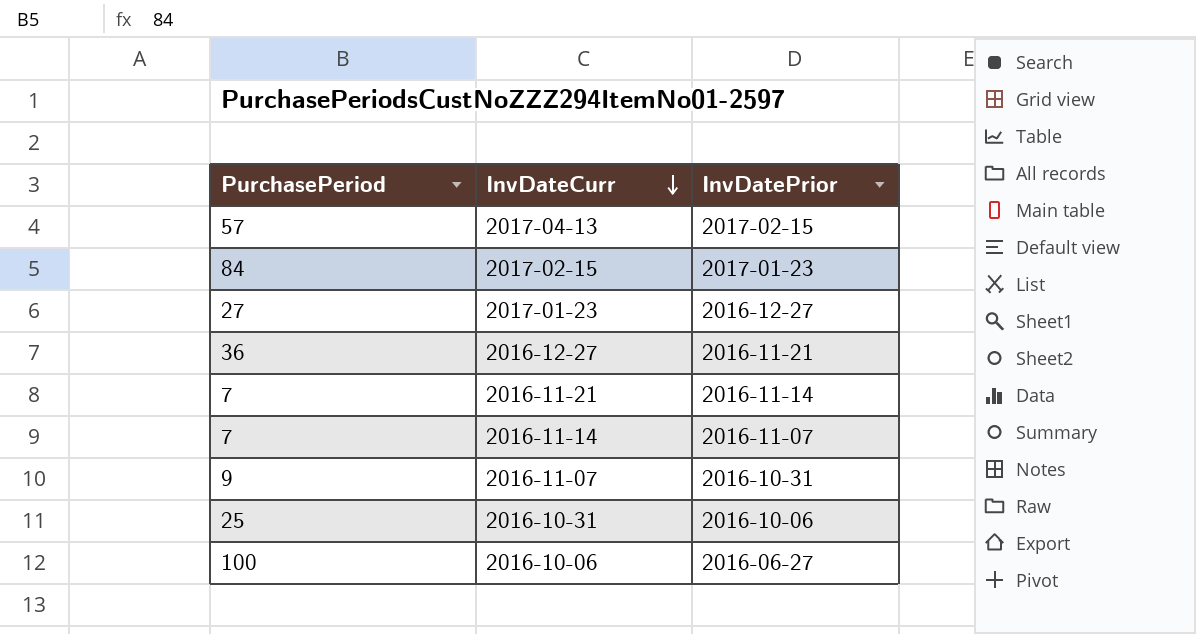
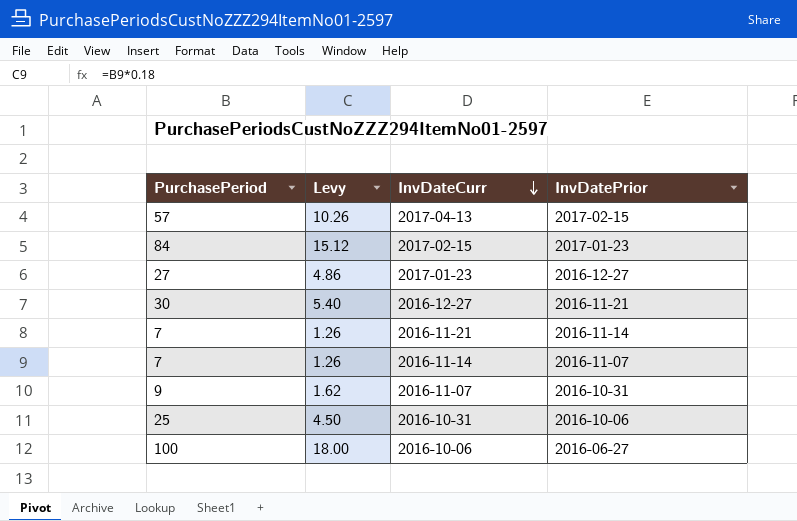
column Levy | formula: none -> [PurchasePeriod] * 0.18
2016-12-27 | PurchasePeriod: 36 -> 30

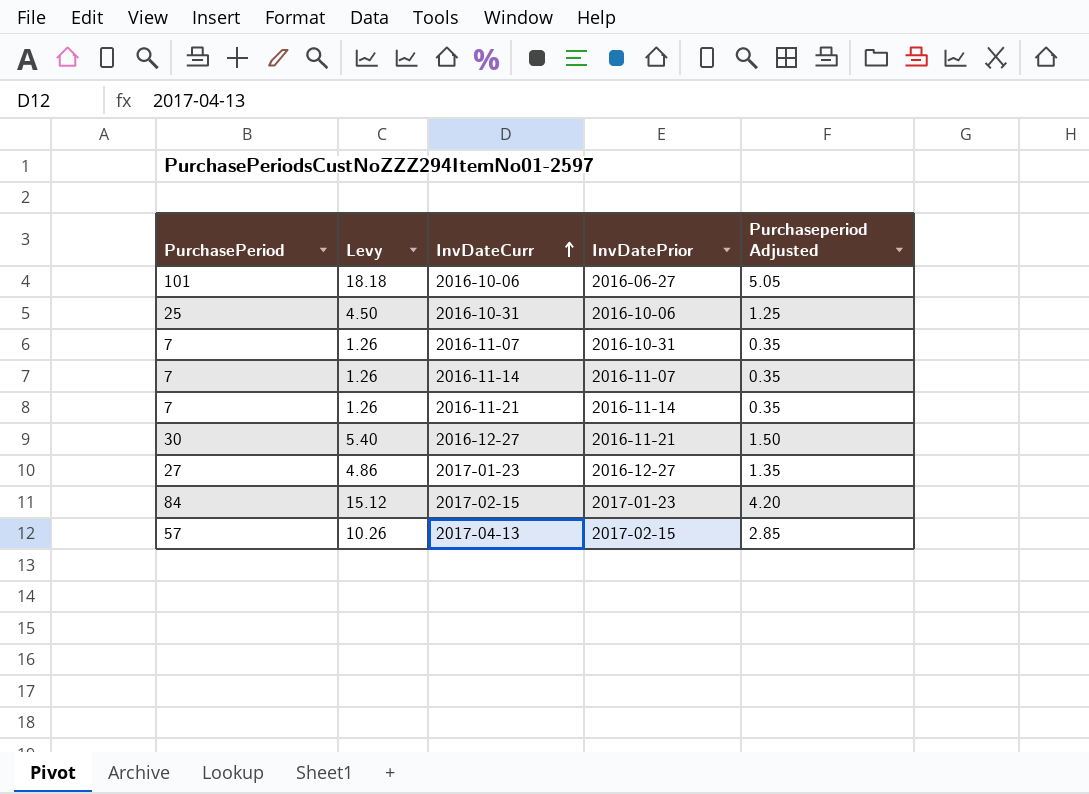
row order: InvDateCurr descending -> InvDateCurr ascending
column Purchaseperiod Adjusted | formula: none -> [PurchasePeriod] * 0.05
2016-10-06 | PurchasePeriod: 100 -> 101
2016-10-06 | Levy: 18.00 -> 18.18
2016-11-07 | PurchasePeriod: 9 -> 7
2016-11-07 | Levy: 1.62 -> 1.26

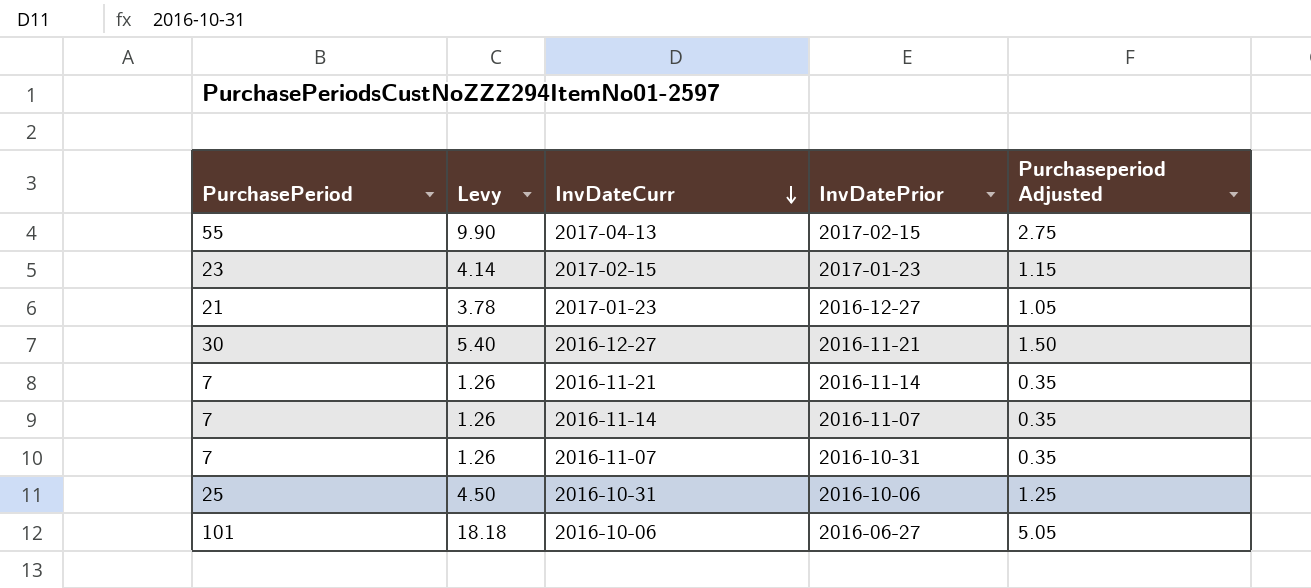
row order: InvDateCurr ascending -> InvDateCurr descending
2017-04-13 | PurchasePeriod: 57 -> 55
2017-04-13 | Levy: 10.26 -> 9.90
2017-04-13 | Purchaseperiod Adjusted: 2.85 -> 2.75
2017-02-15 | PurchasePeriod: 84 -> 23
2017-02-15 | Levy: 15.12 -> 4.14
2017-02-15 | Purchaseperiod Adjusted: 4.20 -> 1.15
2017-01-23 | PurchasePeriod: 27 -> 21
2017-01-23 | Levy: 4.86 -> 3.78
2017-01-23 | Purchaseperiod Adjusted: 1.35 -> 1.05

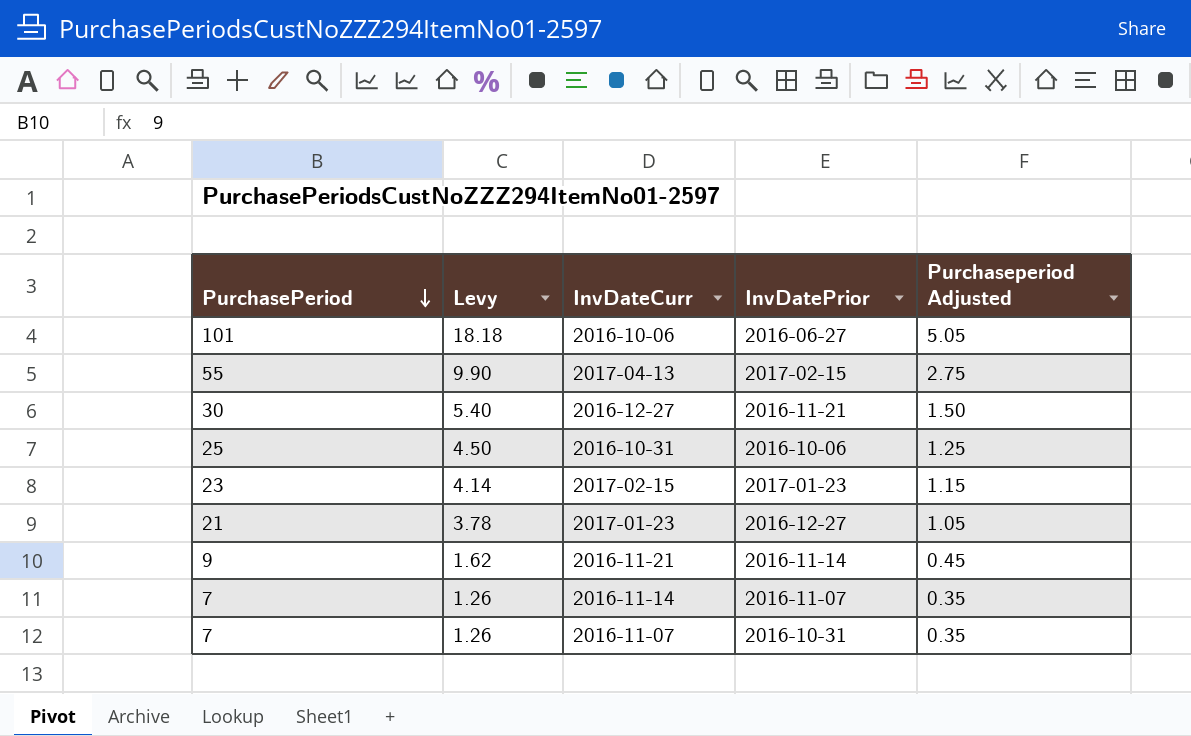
row order: InvDateCurr descending -> PurchasePeriod descending
2016-11-21 | PurchasePeriod: 7 -> 9
2016-11-21 | Levy: 1.26 -> 1.62
2016-11-21 | Purchaseperiod Adjusted: 0.35 -> 0.45

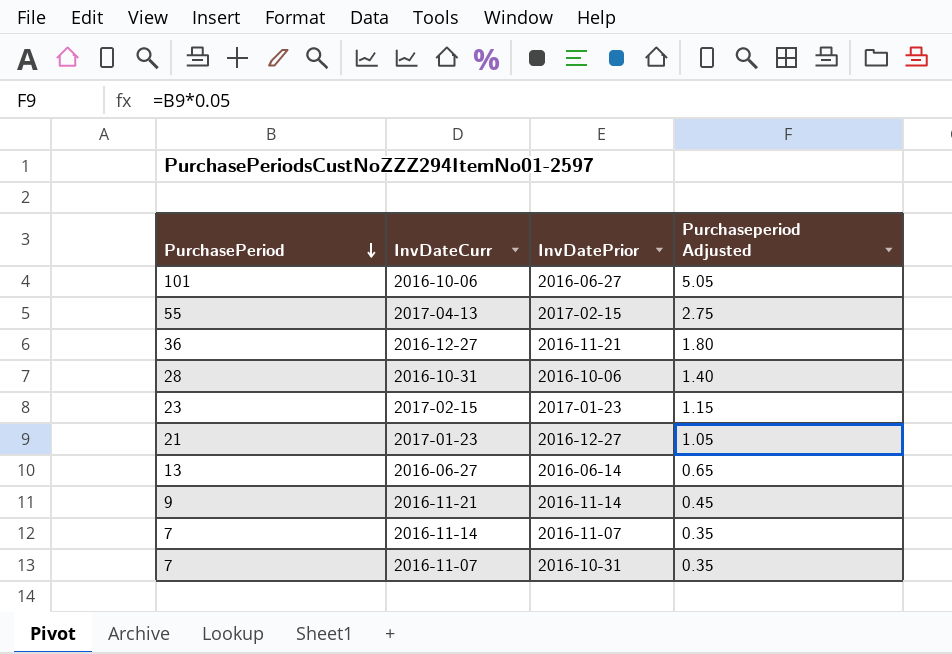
column Levy | formula: [PurchasePeriod] * 0.18 -> none
2016-12-27 | PurchasePeriod: 30 -> 36
2016-12-27 | Purchaseperiod Adjusted: 1.50 -> 1.80
2016-10-31 | PurchasePeriod: 25 -> 28
2016-10-31 | Purchaseperiod Adjusted: 1.25 -> 1.40
row 2016-06-27: none -> 13 | 2016-06-14 | 0.65

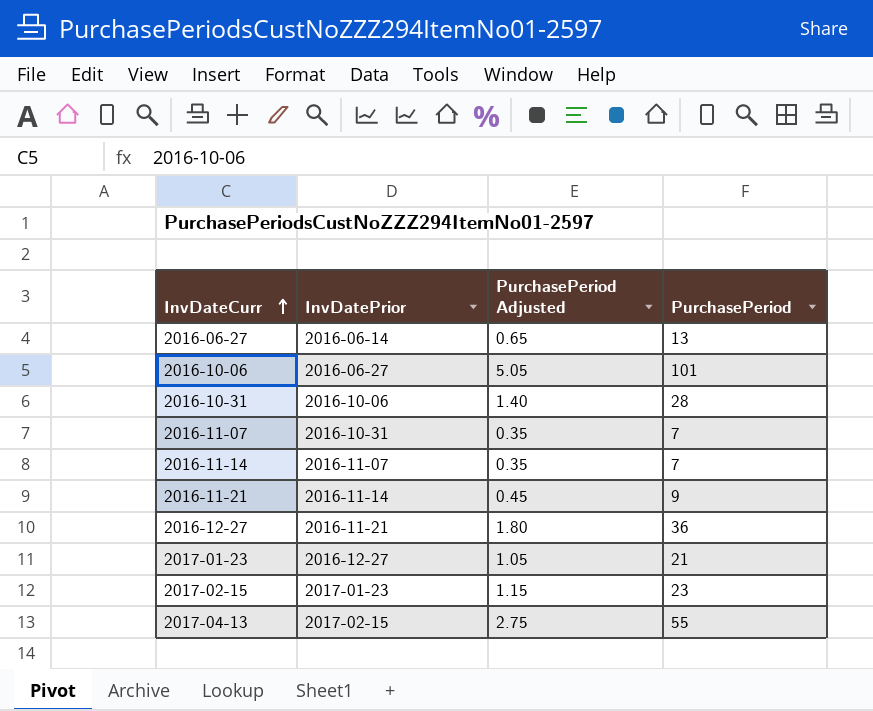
row order: PurchasePeriod descending -> InvDateCurr ascending
column name: Purchaseperiod Adjusted -> PurchasePeriod Adjusted
column PurchasePeriod | position: 1 -> 4

